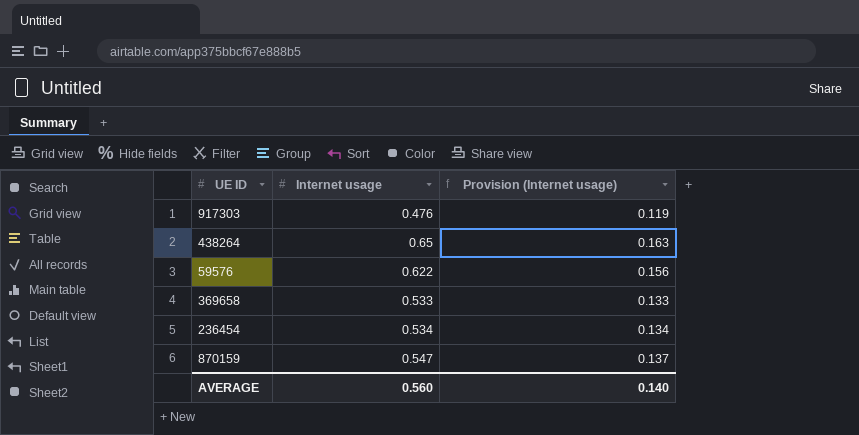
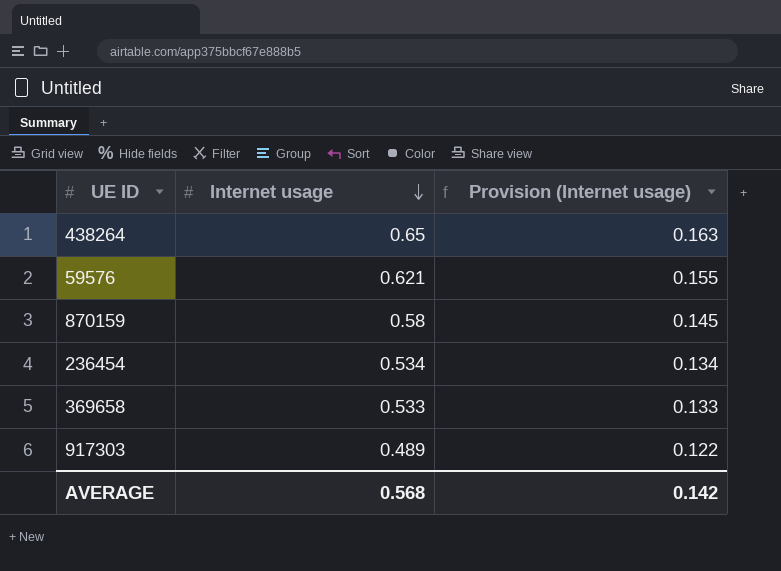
row order: none -> Internet usage descending
59576 | Internet usage: 0.622 -> 0.621
59576 | Provision (Internet usage): 0.156 -> 0.155
870159 | Internet usage: 0.547 -> 0.58
870159 | Provision (Internet usage): 0.137 -> 0.145
917303 | Internet usage: 0.476 -> 0.489
917303 | Provision (Internet usage): 0.119 -> 0.122
AVERAGE | Internet usage: 0.560 -> 0.568
AVERAGE | Provision (Internet usage): 0.140 -> 0.142

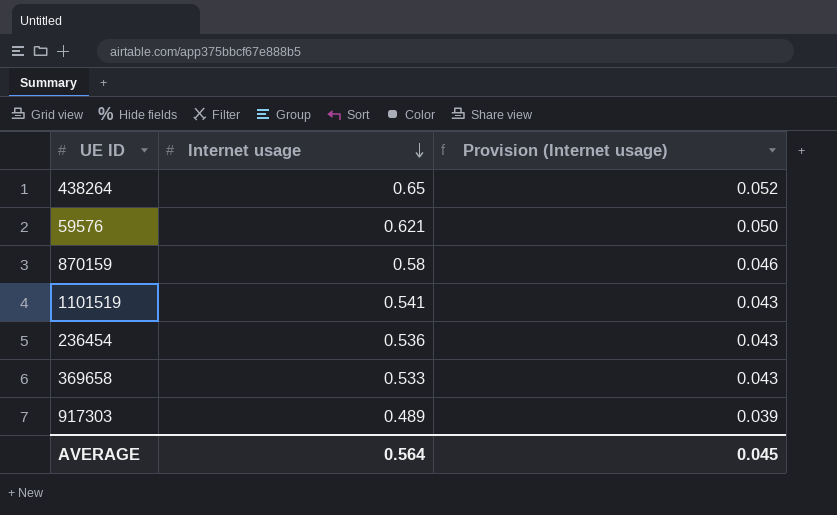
column Provision (Internet usage) | formula: [Internet usage] * 0.25 -> [Internet usage] * 0.08
row 1101519: none -> 0.541 | 0.043
236454 | Internet usage: 0.534 -> 0.536
AVERAGE | Internet usage: 0.568 -> 0.564
AVERAGE | Provision (Internet usage): 0.142 -> 0.045

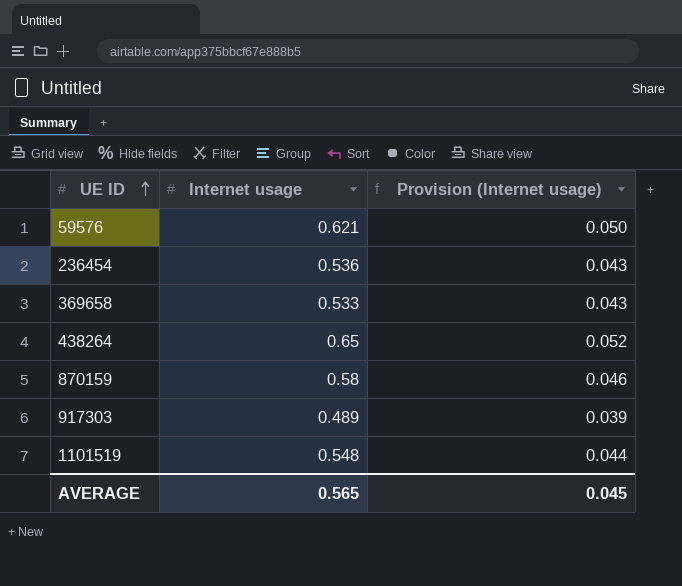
row order: Internet usage descending -> UE ID ascending
1101519 | Internet usage: 0.541 -> 0.548
1101519 | Provision (Internet usage): 0.043 -> 0.044
AVERAGE | Internet usage: 0.564 -> 0.565

